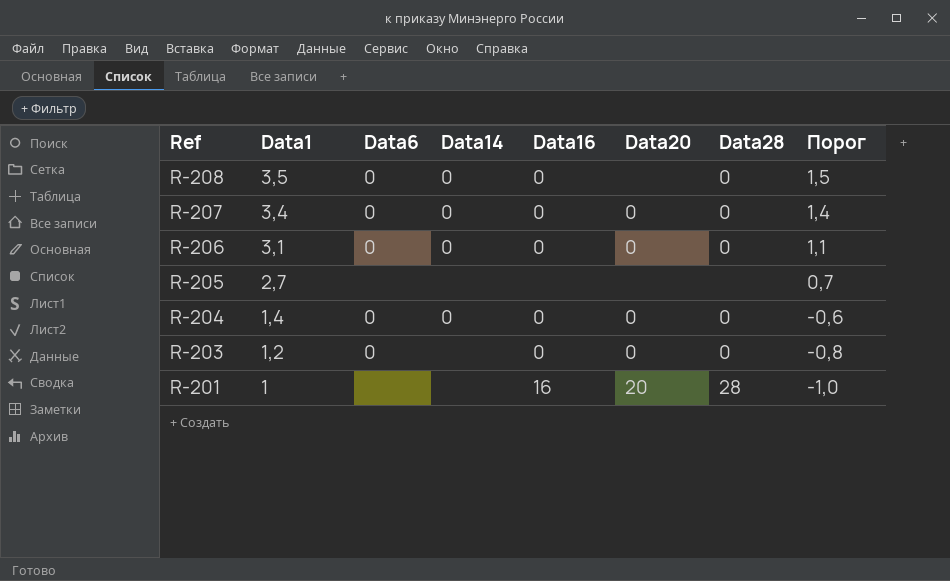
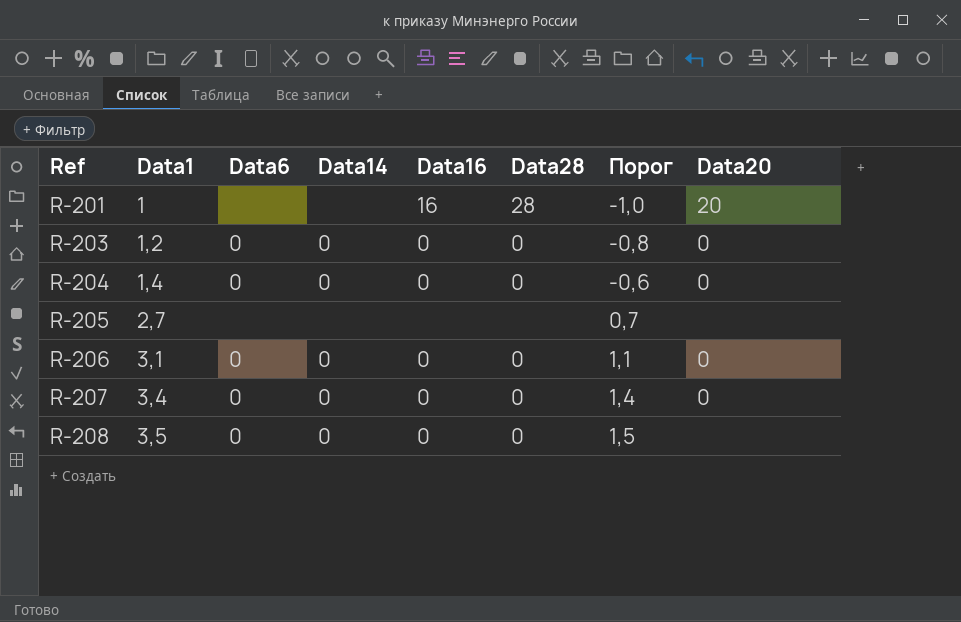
row order: Ref descending -> Ref ascending
column Data20 | position: 6 -> 8
R-203 | Data14: none -> 0

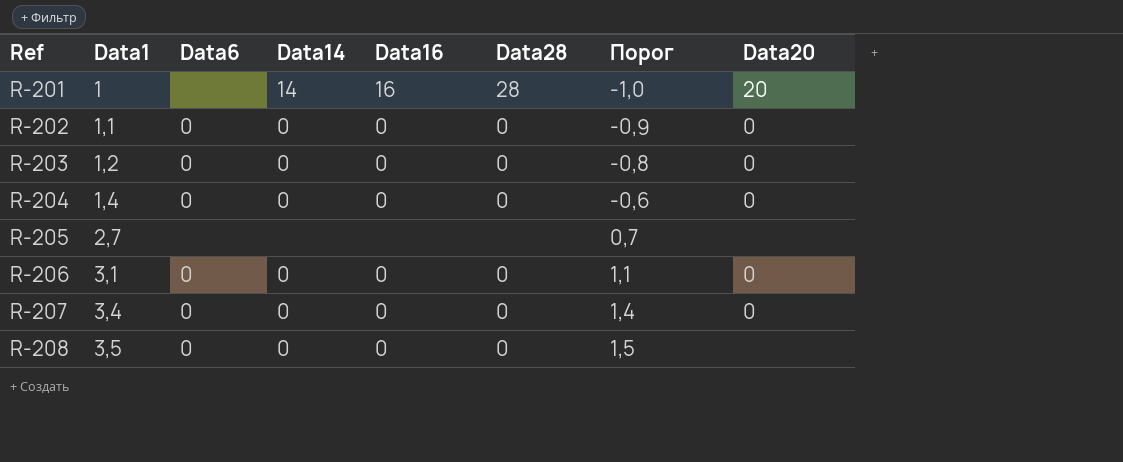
R-201 | Data14: none -> 14
row R-202: none -> 1,1 | 0 | 0 | 0 | 0 | -0,9 | 0

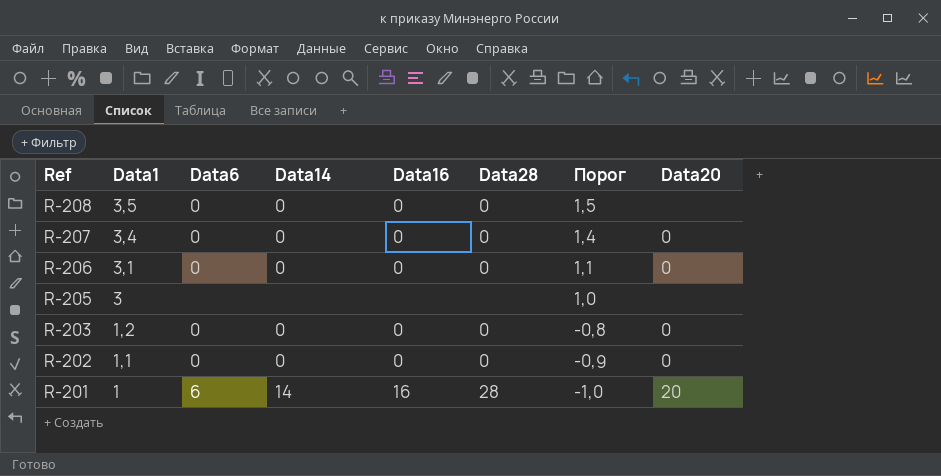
row order: Ref ascending -> Ref descending
row R-204: 1,4 | 0 | 0 | 0 | 0 | -0,6 | 0 -> none
R-205 | Data1: 2,7 -> 3
R-205 | Порог: 0,7 -> 1,0
R-201 | Data6: none -> 6

